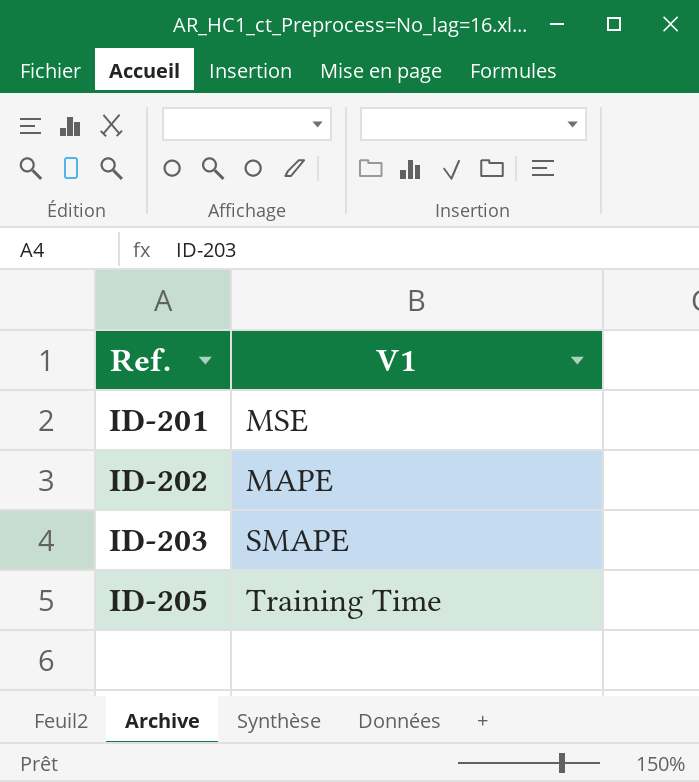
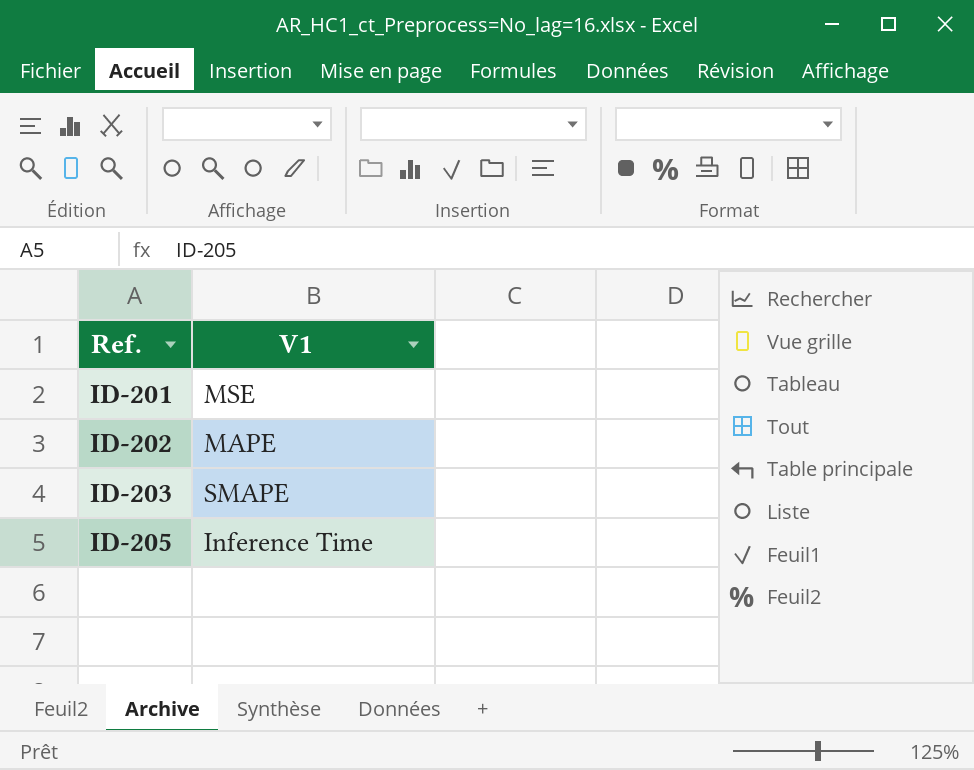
ID-205 | V1: Training Time -> Inference Time

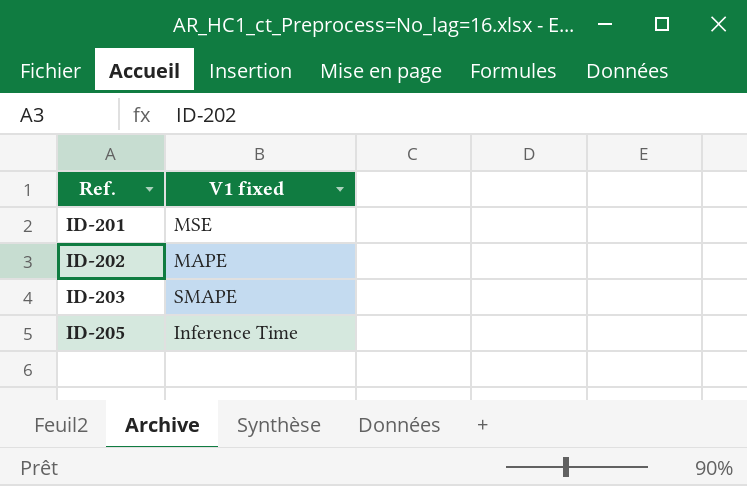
column name: V1 -> V1 fixed

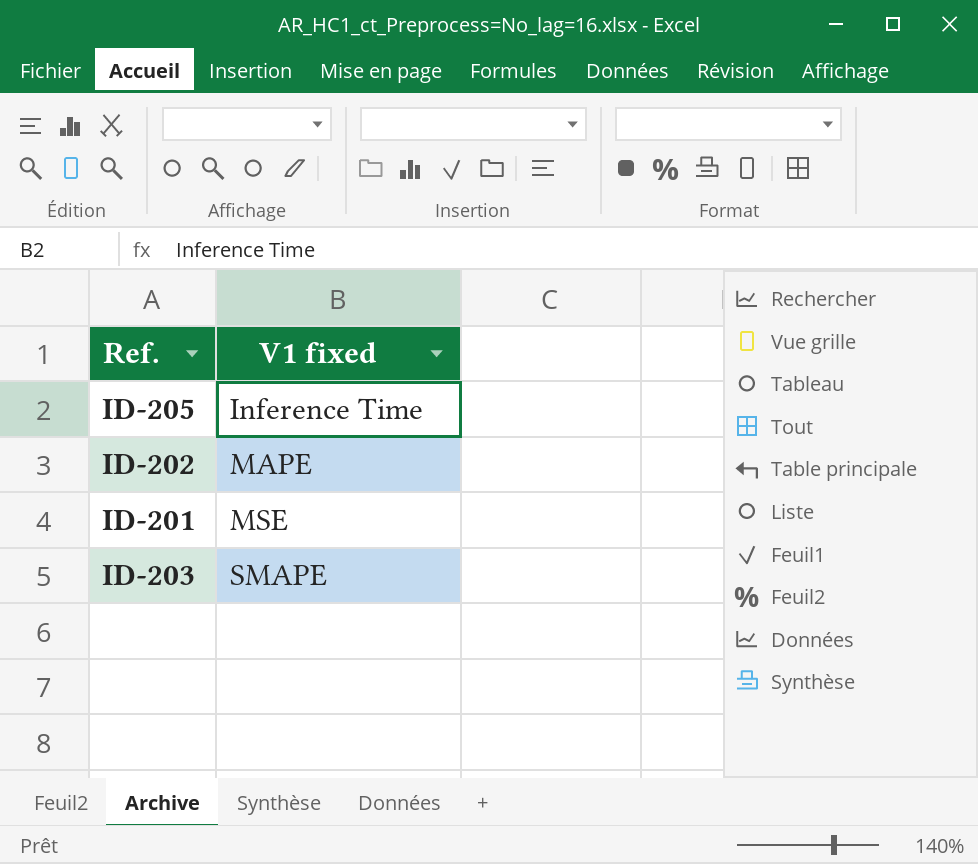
row order: Ref. ascending -> V1 fixed ascending

